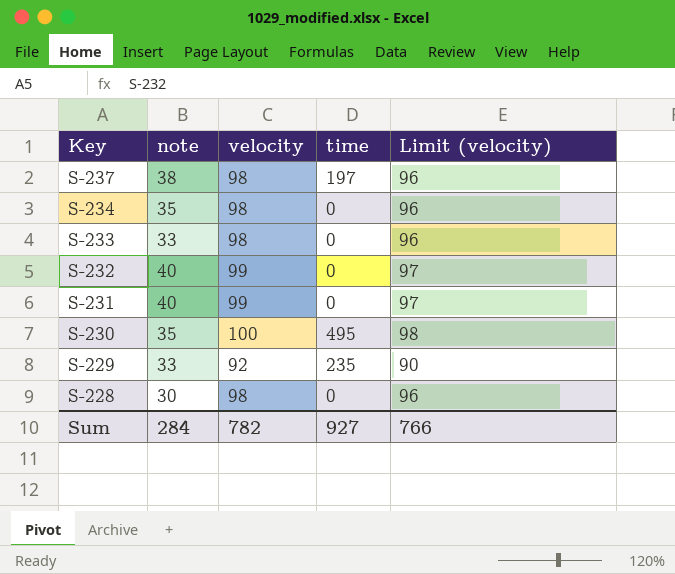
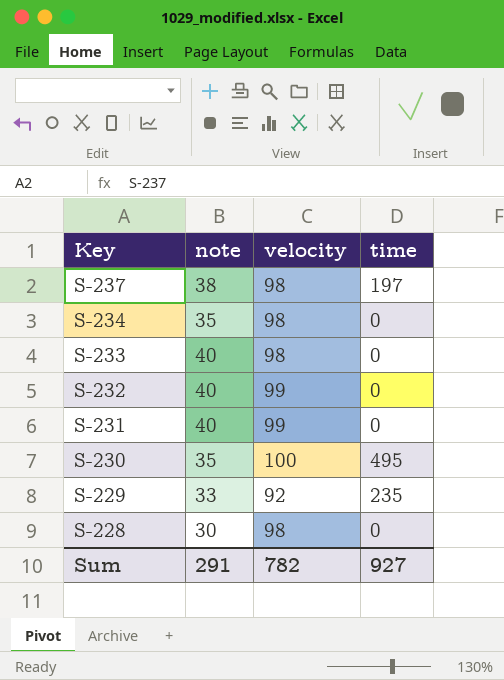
column Limit (velocity) | formula: [velocity] - 2 -> none
S-233 | note: 33 -> 40
Sum | note: 284 -> 291

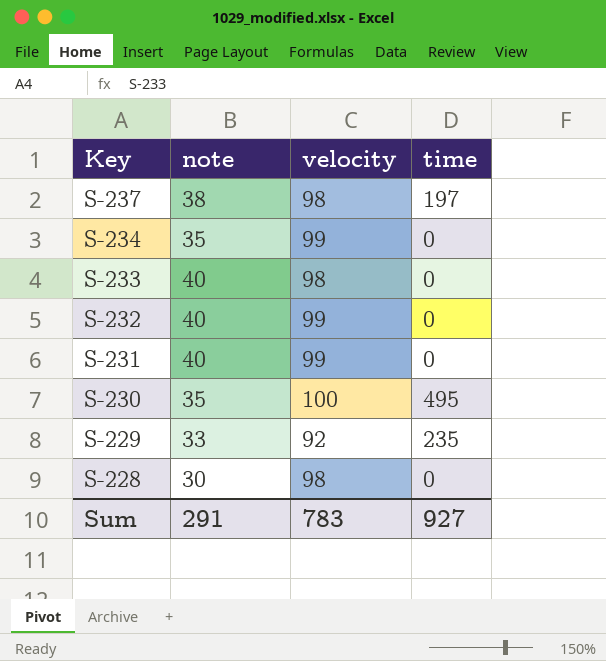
S-234 | velocity: 98 -> 99
Sum | velocity: 782 -> 783

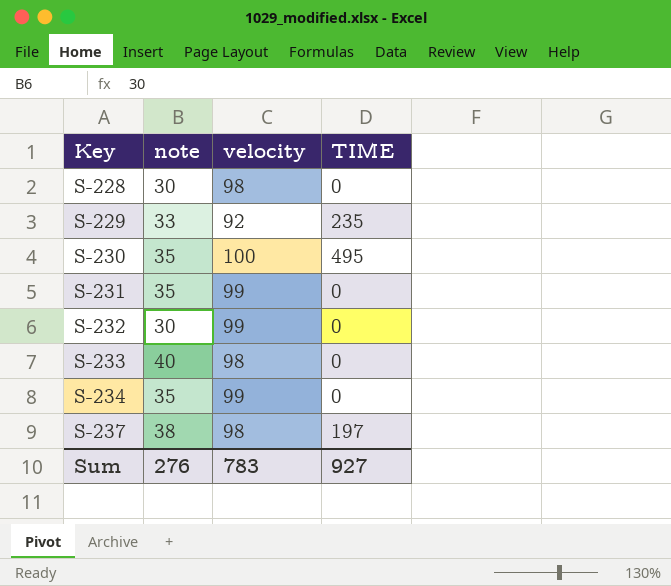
row order: Key descending -> Key ascending
column name: time -> TIME
S-231 | note: 40 -> 35
S-232 | note: 40 -> 30
Sum | note: 291 -> 276

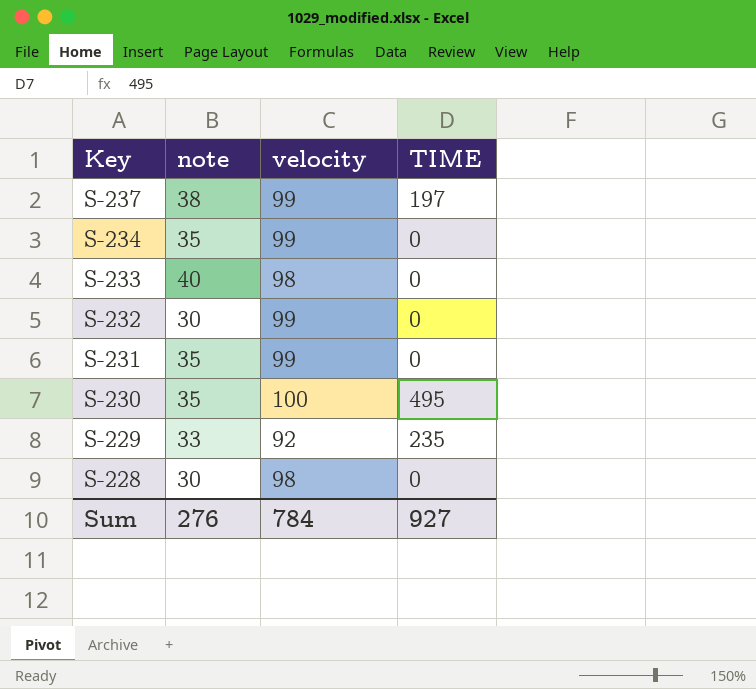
row order: Key ascending -> Key descending
S-237 | velocity: 98 -> 99
Sum | velocity: 783 -> 784

